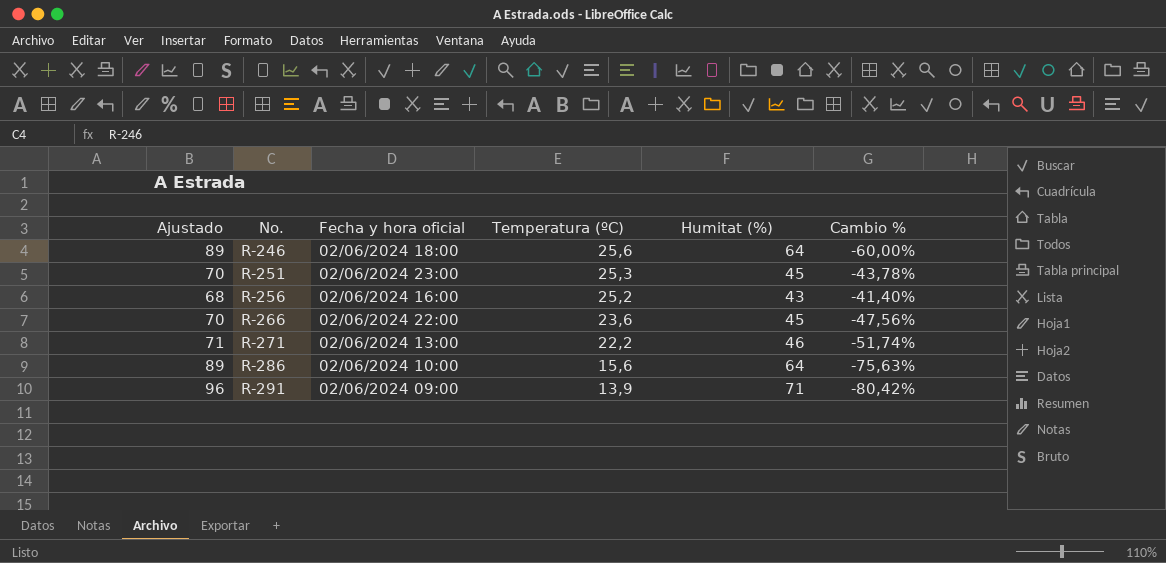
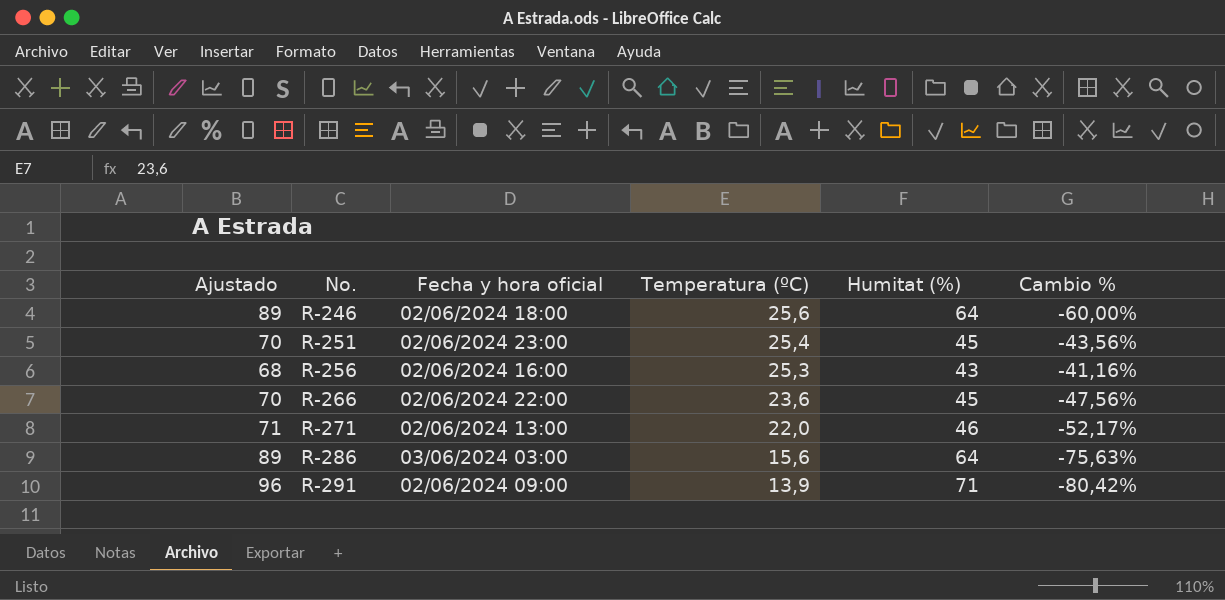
R-251 | Temperatura (ºC): 25,3 -> 25,4
R-251 | Cambio %: -43,78% -> -43,56%
R-256 | Temperatura (ºC): 25,2 -> 25,3
R-256 | Cambio %: -41,40% -> -41,16%
R-271 | Temperatura (ºC): 22,2 -> 22,0
R-271 | Cambio %: -51,74% -> -52,17%
R-286 | Fecha y hora oficial: 02/06/2024 10:00 -> 03/06/2024 03:00

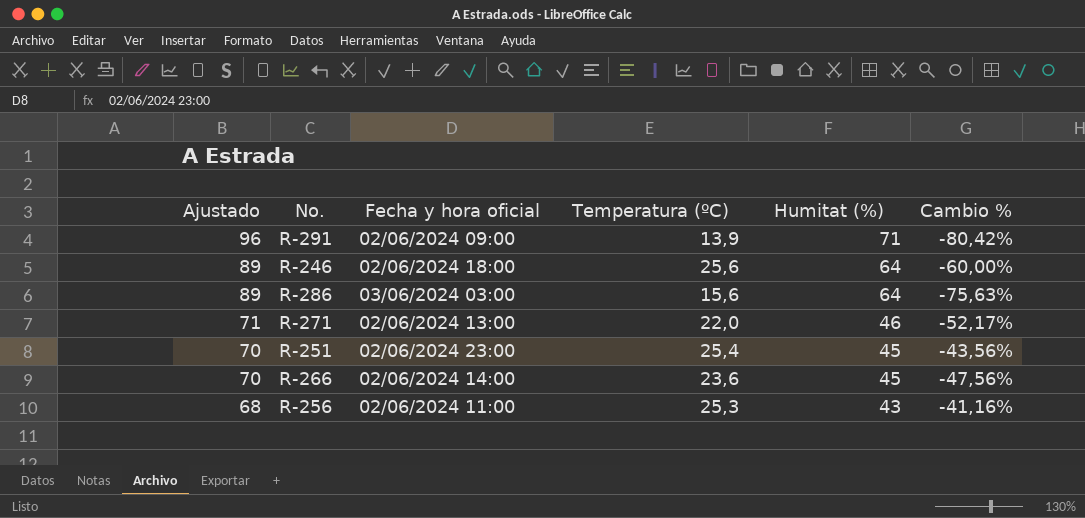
row order: No. ascending -> Ajustado descending
R-266 | Fecha y hora oficial: 02/06/2024 22:00 -> 02/06/2024 14:00
R-256 | Fecha y hora oficial: 02/06/2024 16:00 -> 02/06/2024 11:00

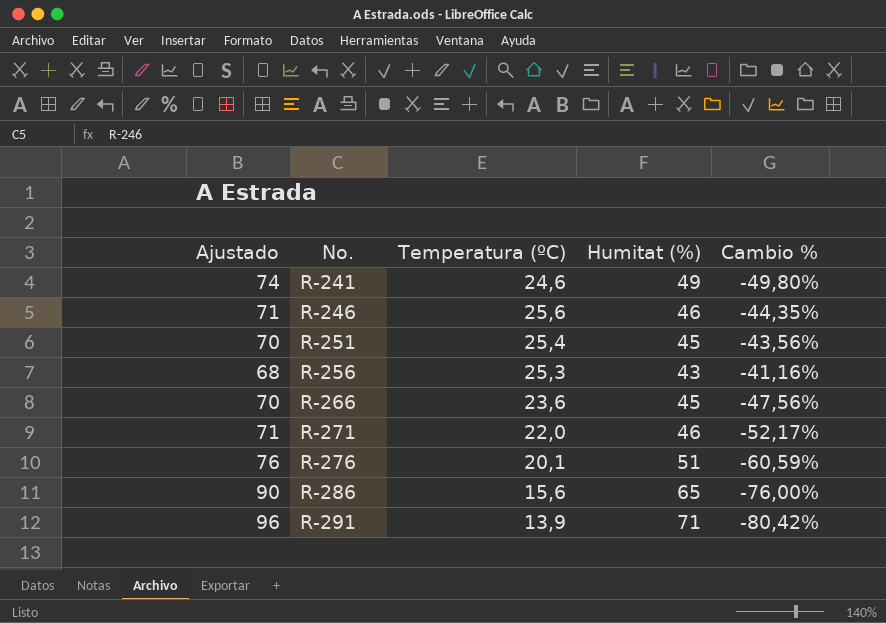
row order: Ajustado descending -> No. ascending
column Fecha y hora oficial | position: 3 -> none
row R-241: none -> 74 | 24,6 | 49 | -49,80%
R-246 | Ajustado: 89 -> 71
R-246 | Humitat (%): 64 -> 46
R-246 | Cambio %: -60,00% -> -44,35%
row R-276: none -> 76 | 20,1 | 51 | -60,59%
R-286 | Ajustado: 89 -> 90
R-286 | Humitat (%): 64 -> 65
R-286 | Cambio %: -75,63% -> -76,00%

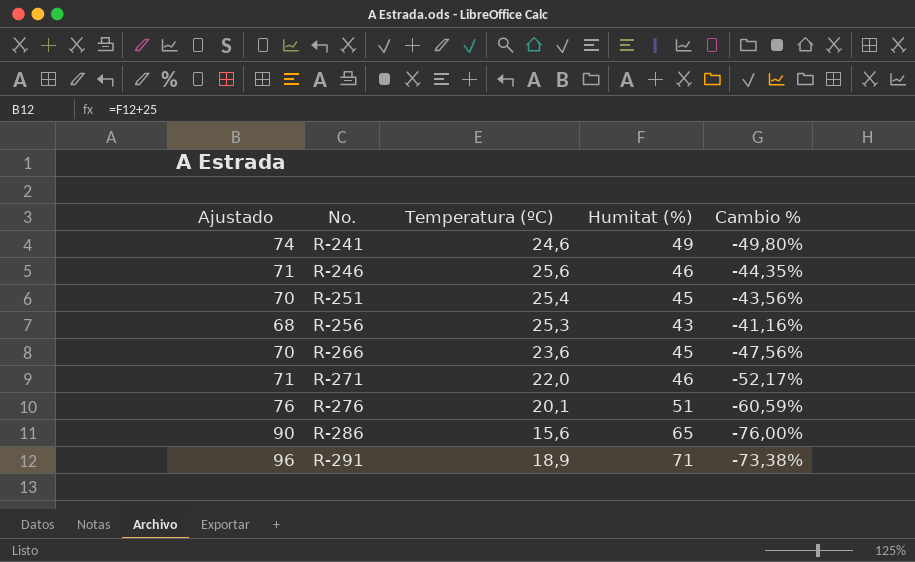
R-291 | Temperatura (ºC): 13,9 -> 18,9
R-291 | Cambio %: -80,42% -> -73,38%

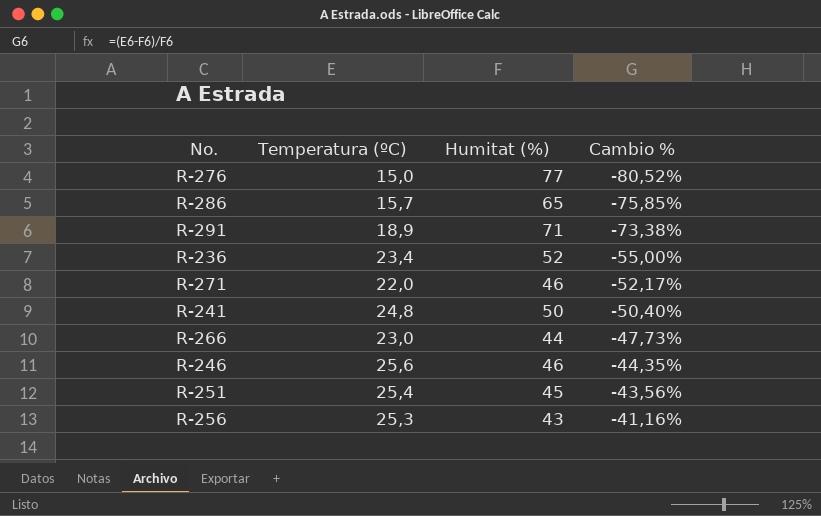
row order: No. ascending -> Cambio % ascending
column Ajustado | formula: [Humitat (%)] + 25 -> none
R-276 | Temperatura (ºC): 20,1 -> 15,0
R-276 | Humitat (%): 51 -> 77
R-276 | Cambio %: -60,59% -> -80,52%
R-286 | Temperatura (ºC): 15,6 -> 15,7
R-286 | Cambio %: -76,00% -> -75,85%
row R-236: none -> 23,4 | 52 | -55,00%
R-241 | Temperatura (ºC): 24,6 -> 24,8
R-241 | Humitat (%): 49 -> 50
R-241 | Cambio %: -49,80% -> -50,40%
R-266 | Temperatura (ºC): 23,6 -> 23,0
R-266 | Humitat (%): 45 -> 44
R-266 | Cambio %: -47,56% -> -47,73%

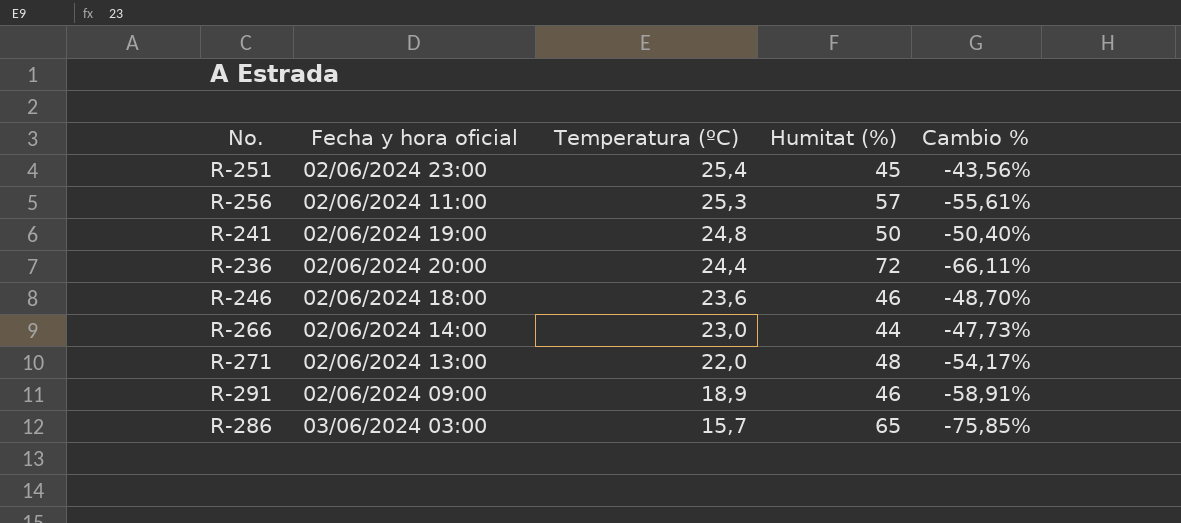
row order: Cambio % ascending -> Temperatura (ºC) descending
column Fecha y hora oficial | position: none -> 2
row R-276: 15,0 | 77 | -80,52% -> none
R-256 | Humitat (%): 43 -> 57
R-256 | Cambio %: -41,16% -> -55,61%
R-236 | Temperatura (ºC): 23,4 -> 24,4
R-236 | Humitat (%): 52 -> 72
R-236 | Cambio %: -55,00% -> -66,11%
R-246 | Temperatura (ºC): 25,6 -> 23,6
R-246 | Cambio %: -44,35% -> -48,70%
R-271 | Humitat (%): 46 -> 48
R-271 | Cambio %: -52,17% -> -54,17%
R-291 | Humitat (%): 71 -> 46
R-291 | Cambio %: -73,38% -> -58,91%

